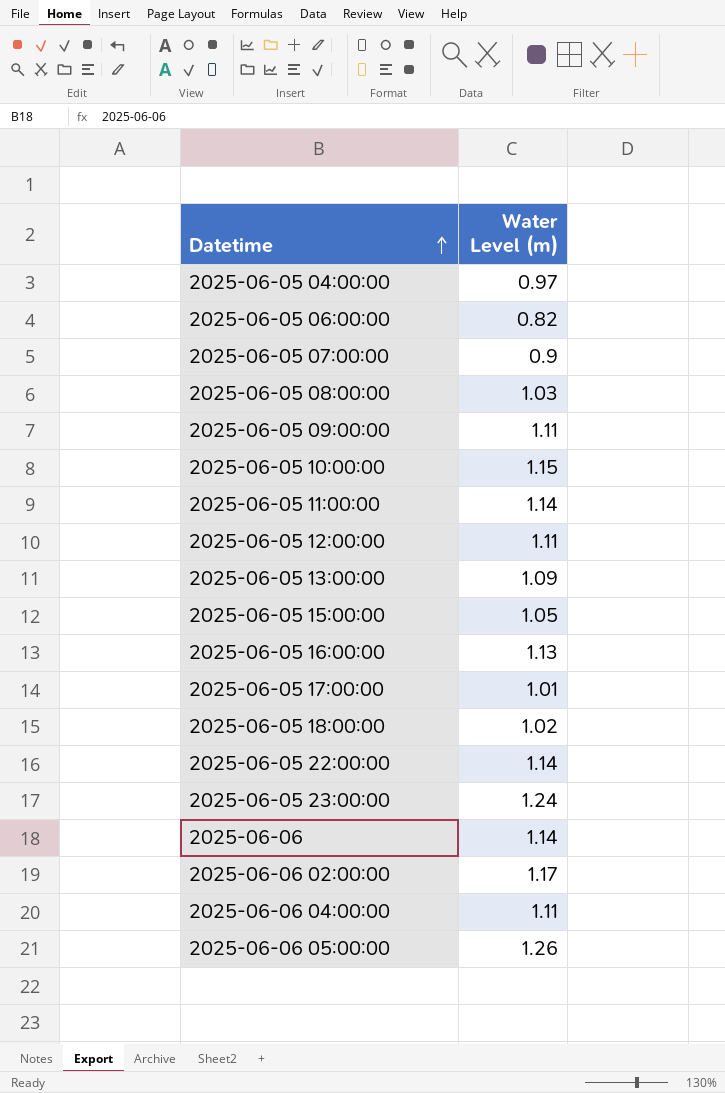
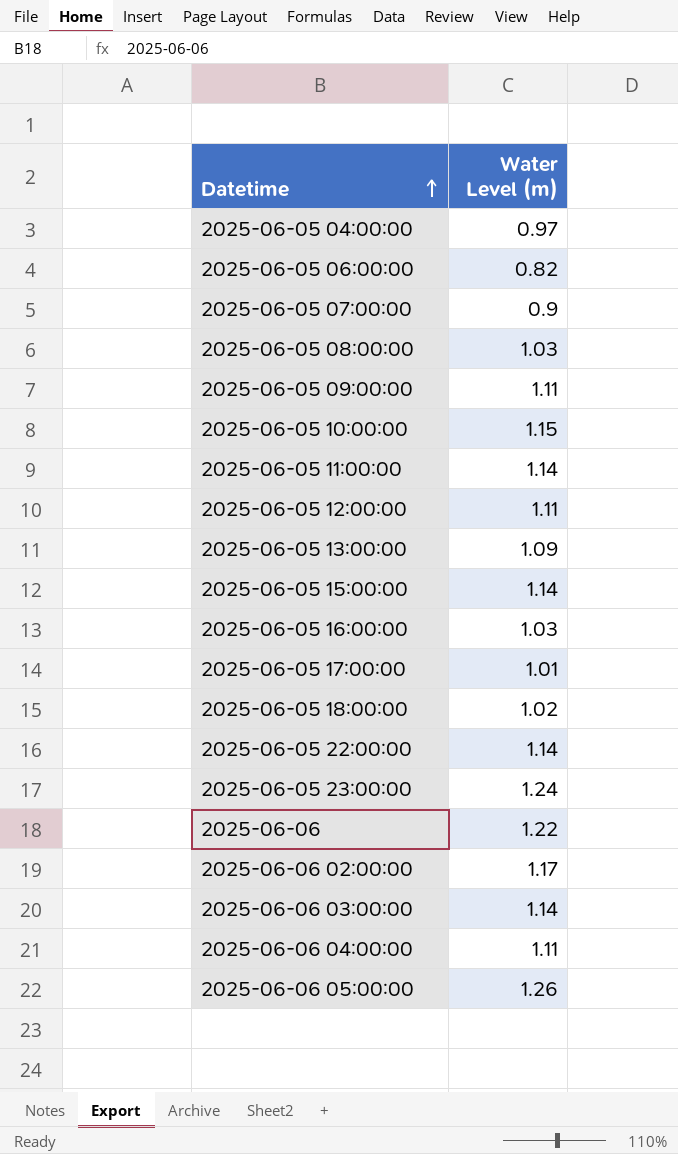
2025-06-05 15:00:00 | Water Level (m): 1.05 -> 1.14
2025-06-05 16:00:00 | Water Level (m): 1.13 -> 1.03
2025-06-06 | Water Level (m): 1.14 -> 1.22
row 2025-06-06 03:00:00: none -> 1.14

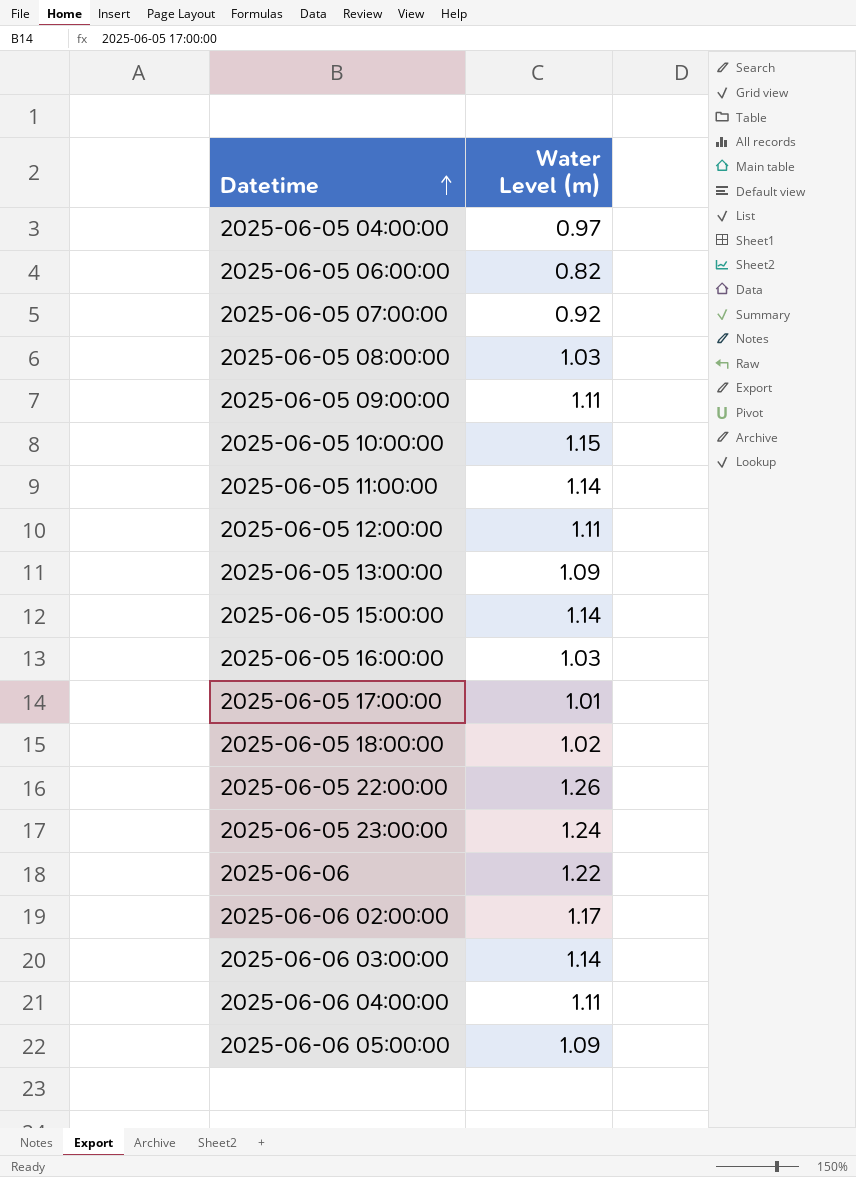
2025-06-05 07:00:00 | Water Level (m): 0.9 -> 0.92
2025-06-05 22:00:00 | Water Level (m): 1.14 -> 1.26
2025-06-06 05:00:00 | Water Level (m): 1.26 -> 1.09

